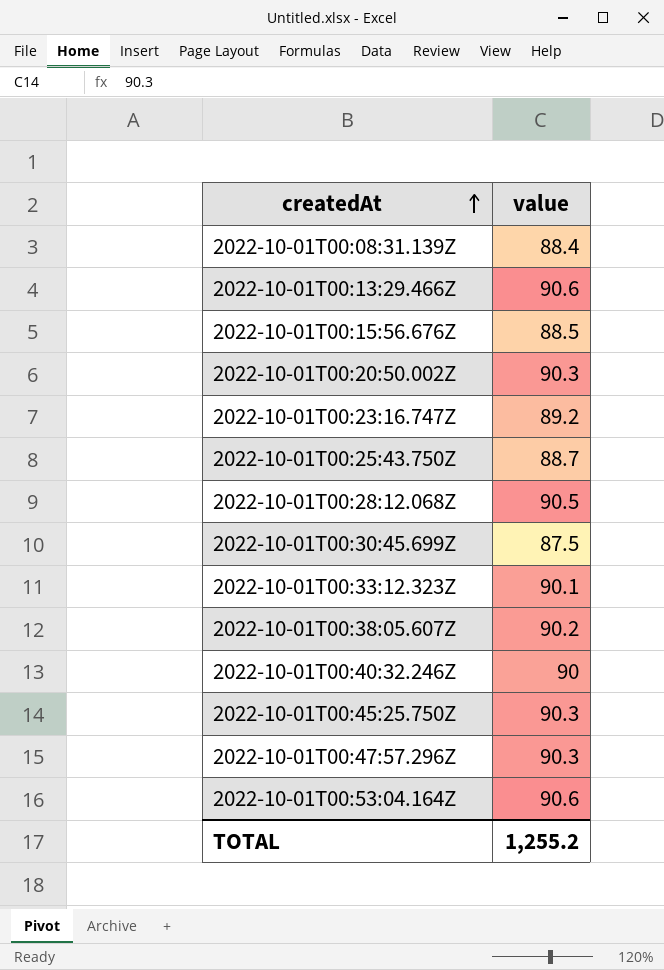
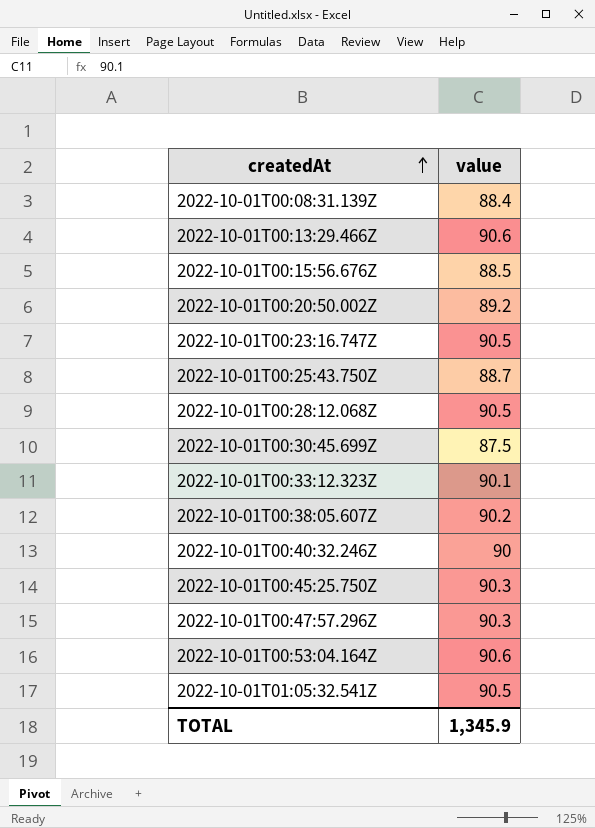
2022-10-01T00:20:50.002Z | value: 90.3 -> 89.2
2022-10-01T00:23:16.747Z | value: 89.2 -> 90.5
row 2022-10-01T01:05:32.541Z: none -> 90.5
TOTAL | value: 1,255.2 -> 1,345.9

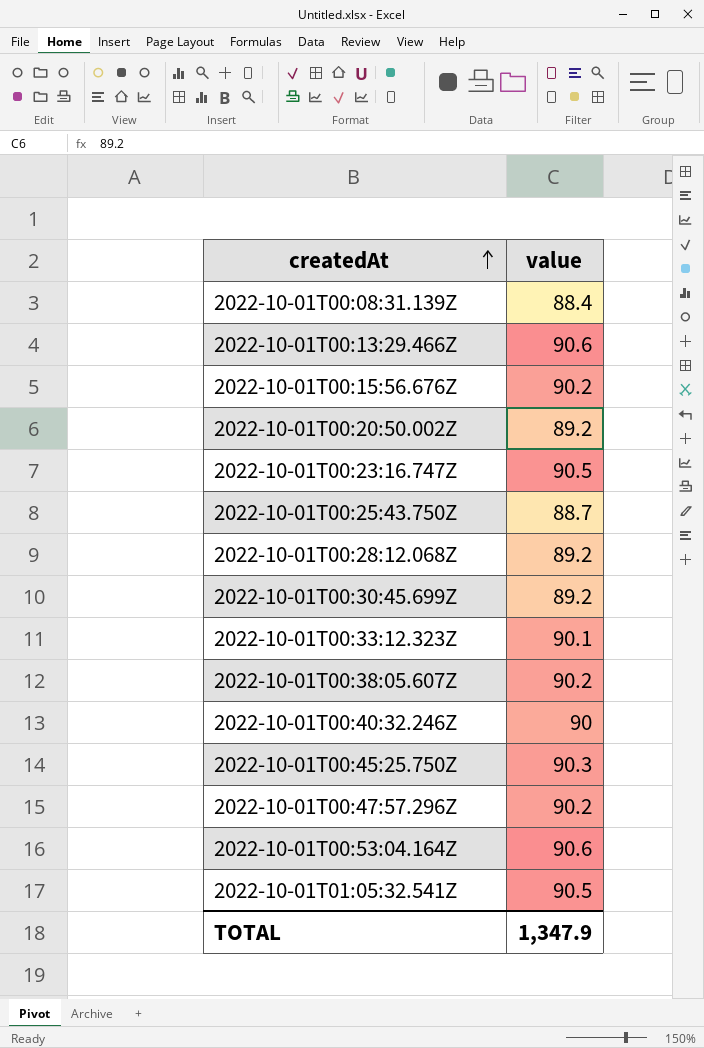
2022-10-01T00:15:56.676Z | value: 88.5 -> 90.2
2022-10-01T00:28:12.068Z | value: 90.5 -> 89.2
2022-10-01T00:30:45.699Z | value: 87.5 -> 89.2
2022-10-01T00:47:57.296Z | value: 90.3 -> 90.2
TOTAL | value: 1,345.9 -> 1,347.9

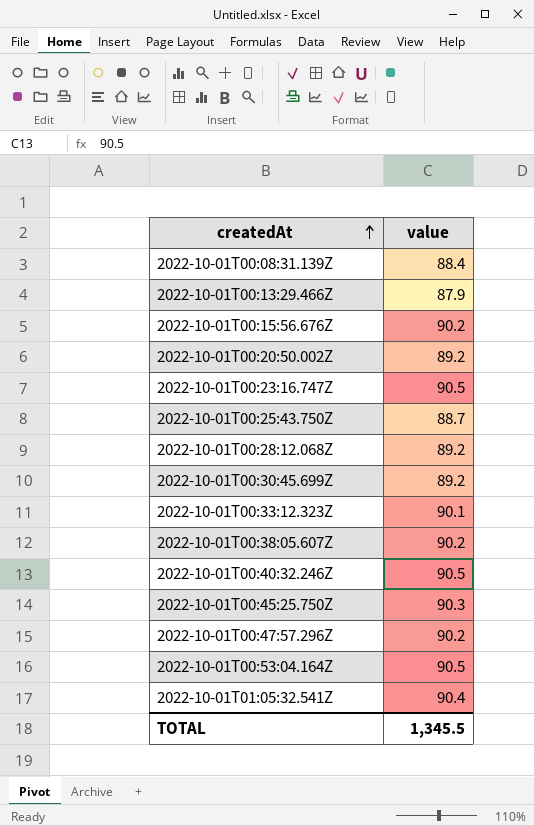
2022-10-01T00:13:29.466Z | value: 90.6 -> 87.9
2022-10-01T00:40:32.246Z | value: 90 -> 90.5
2022-10-01T00:53:04.164Z | value: 90.6 -> 90.5
2022-10-01T01:05:32.541Z | value: 90.5 -> 90.4
TOTAL | value: 1,347.9 -> 1,345.5

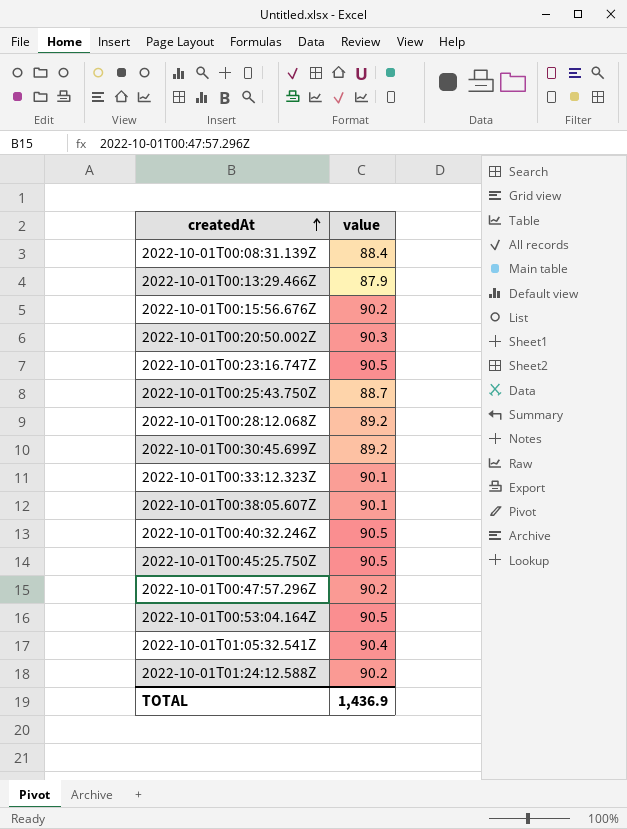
2022-10-01T00:20:50.002Z | value: 89.2 -> 90.3
2022-10-01T00:38:05.607Z | value: 90.2 -> 90.1
2022-10-01T00:45:25.750Z | value: 90.3 -> 90.5
row 2022-10-01T01:24:12.588Z: none -> 90.2
TOTAL | value: 1,345.5 -> 1,436.9

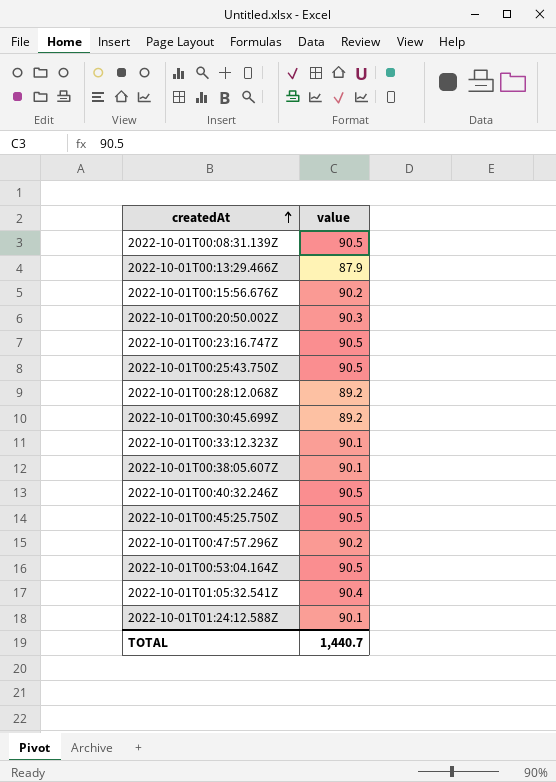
2022-10-01T00:08:31.139Z | value: 88.4 -> 90.5
2022-10-01T00:25:43.750Z | value: 88.7 -> 90.5
2022-10-01T01:24:12.588Z | value: 90.2 -> 90.1
TOTAL | value: 1,436.9 -> 1,440.7

